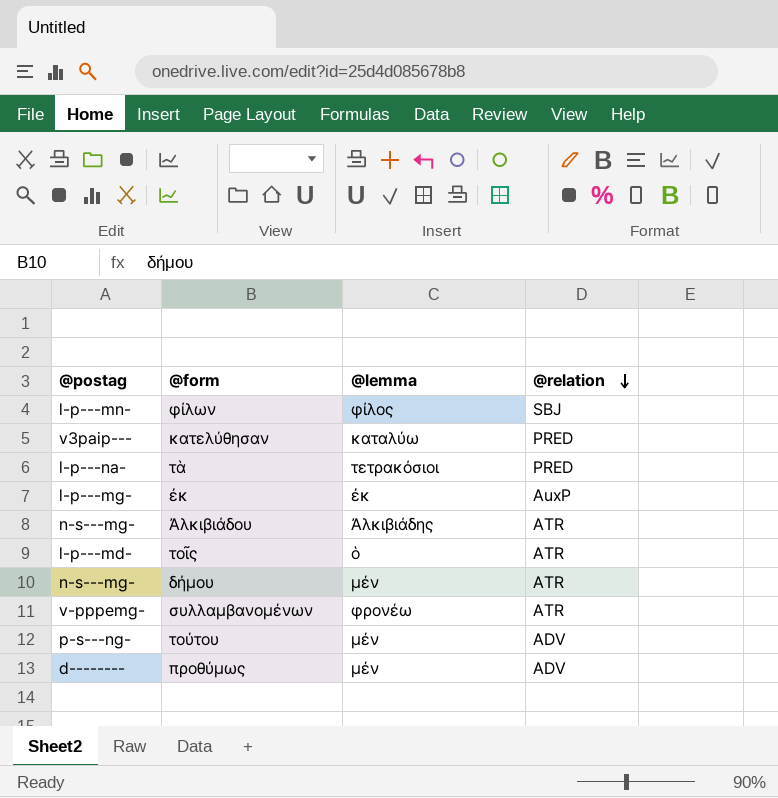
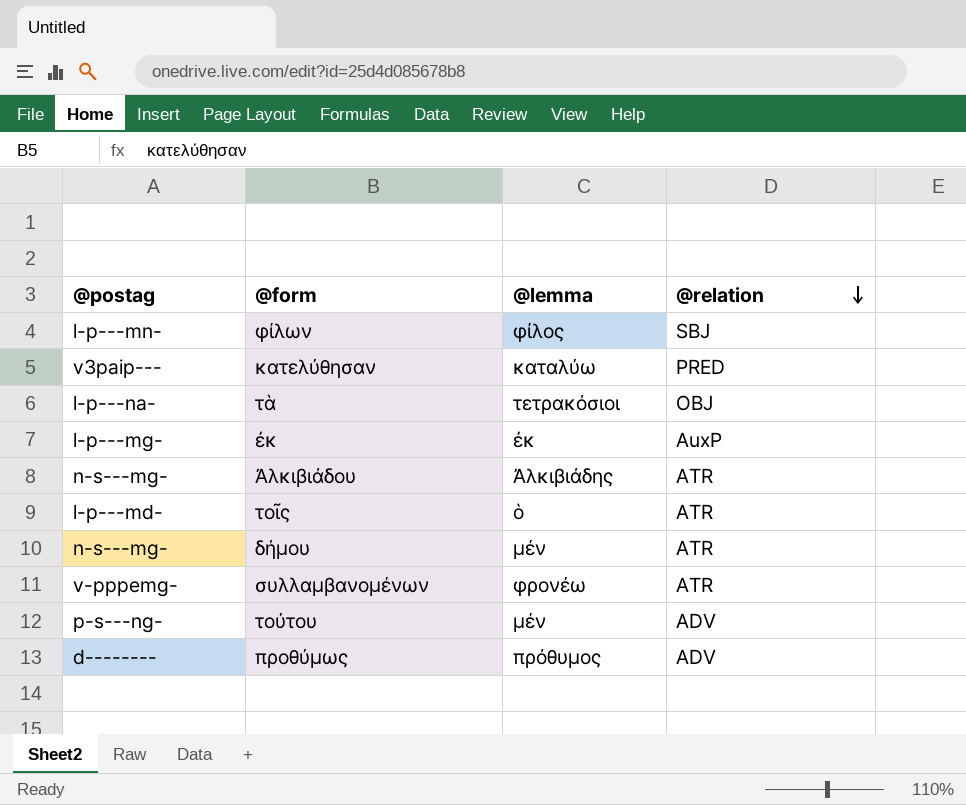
τὰ | @relation: PRED -> OBJ
προθύμως | @lemma: μέν -> πρόθυμος

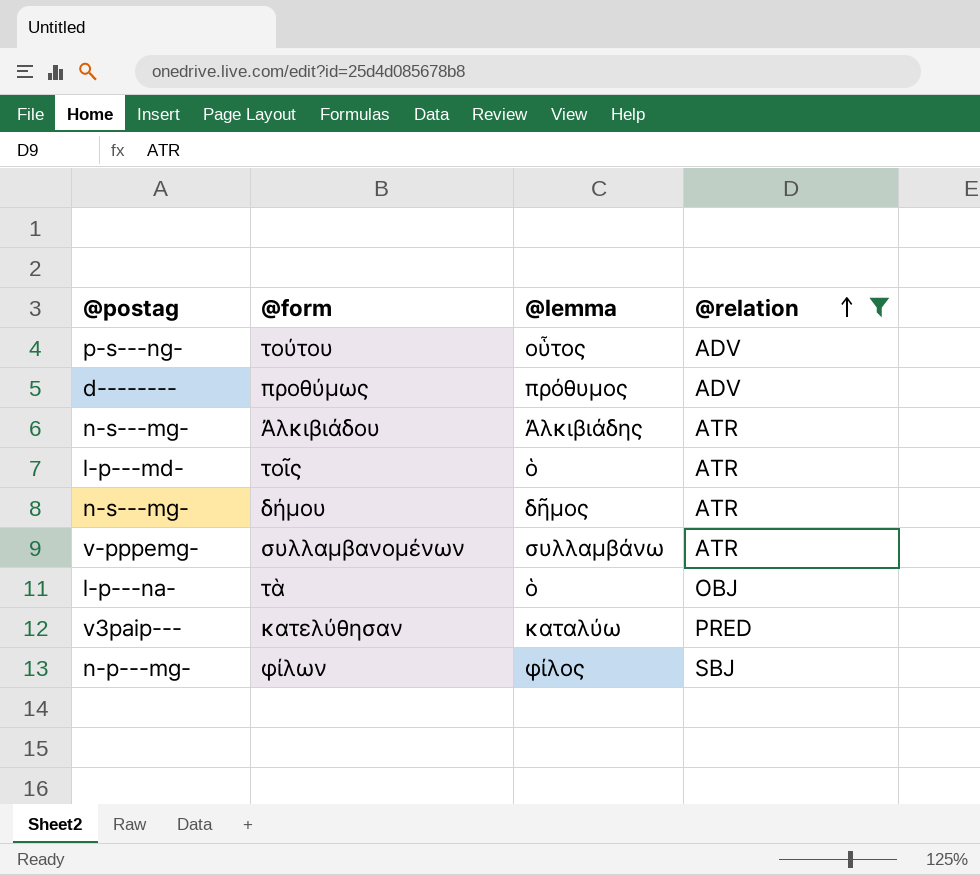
filter: none -> @relation != AuxP
row order: @relation descending -> @relation ascending
τούτου | @lemma: μέν -> οὗτος
δήμου | @lemma: μέν -> δῆμος
συλλαμβανομένων | @lemma: φρονέω -> συλλαμβάνω
τὰ | @lemma: τετρακόσιοι -> ὁ
φίλων | @postag: l-p---mn- -> n-p---mg-

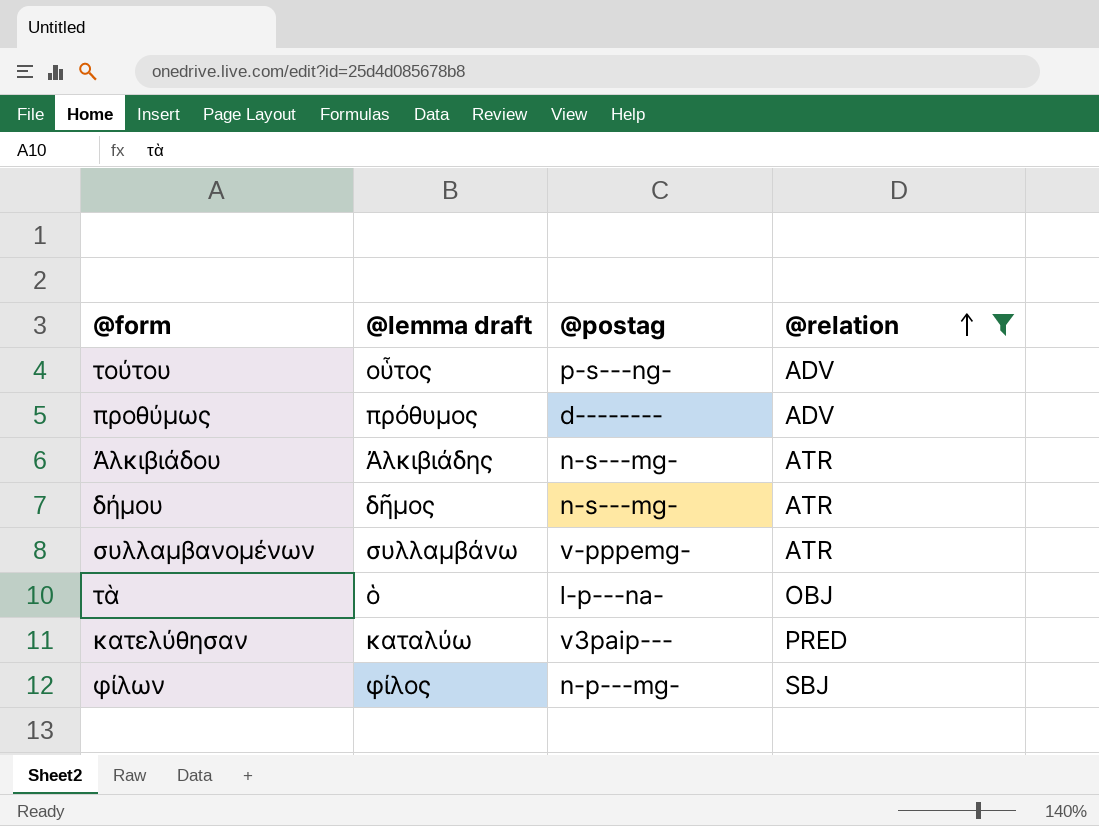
column name: @lemma -> @lemma draft
column @postag | position: 1 -> 3
row τοῖς: l-p---md- | ὁ | ATR -> none

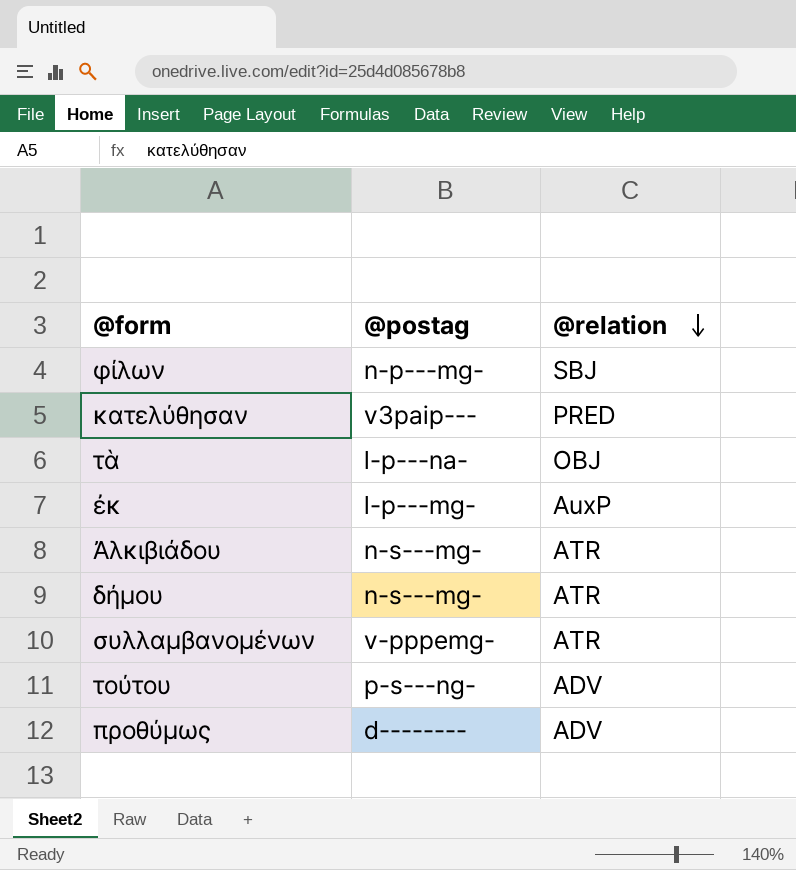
filter: @relation != AuxP -> none
row order: @relation ascending -> @relation descending
column @lemma draft | position: 2 -> none

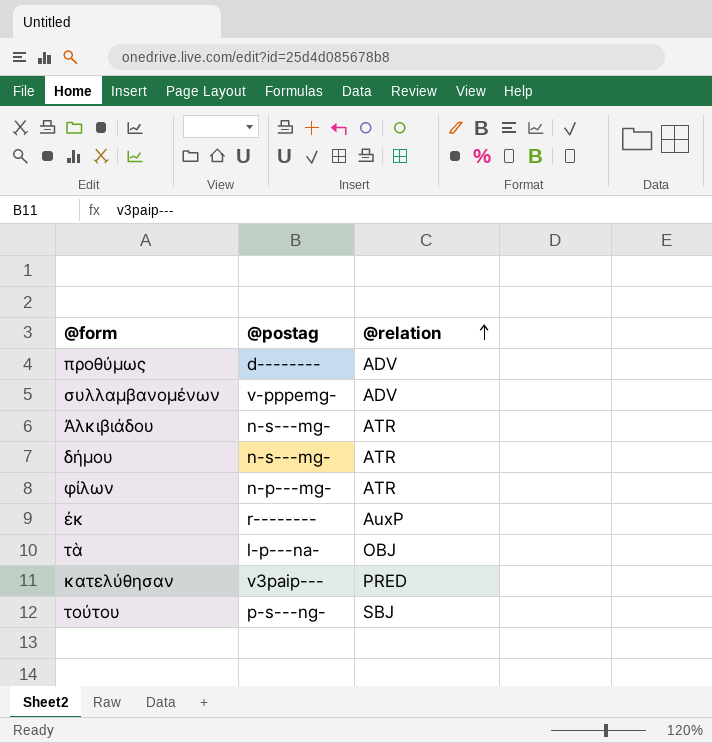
row order: @relation descending -> @relation ascending
συλλαμβανομένων | @relation: ATR -> ADV
φίλων | @relation: SBJ -> ATR
ἐκ | @postag: l-p---mg- -> r--------
τούτου | @relation: ADV -> SBJ

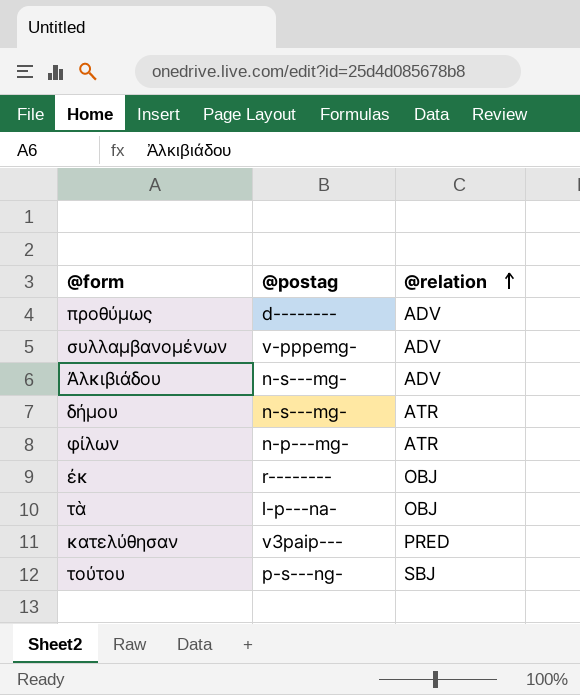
Ἀλκιβιάδου | @relation: ATR -> ADV
ἐκ | @relation: AuxP -> OBJ

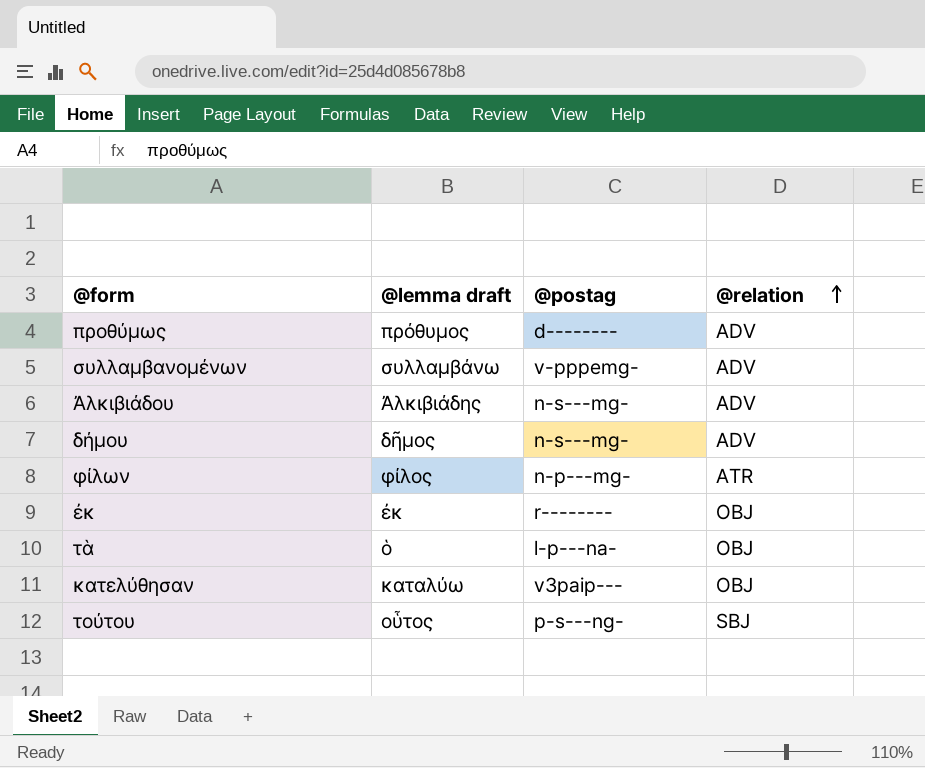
column @lemma draft | position: none -> 2
δήμου | @relation: ATR -> ADV
κατελύθησαν | @relation: PRED -> OBJ

